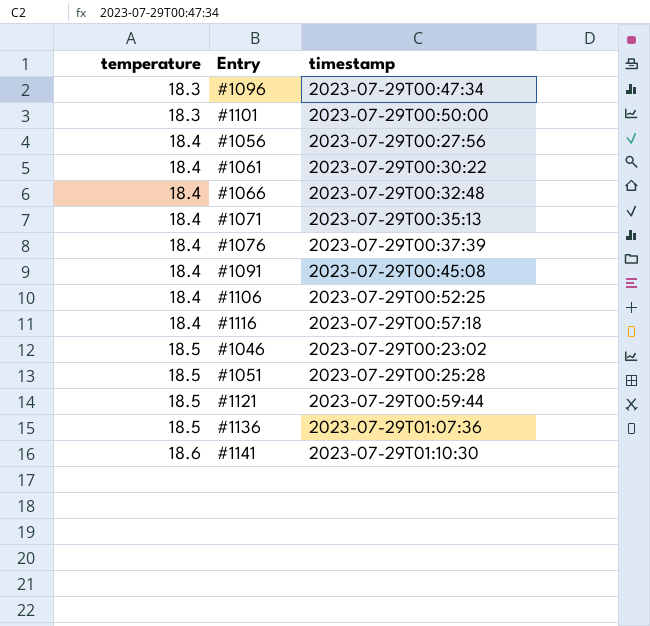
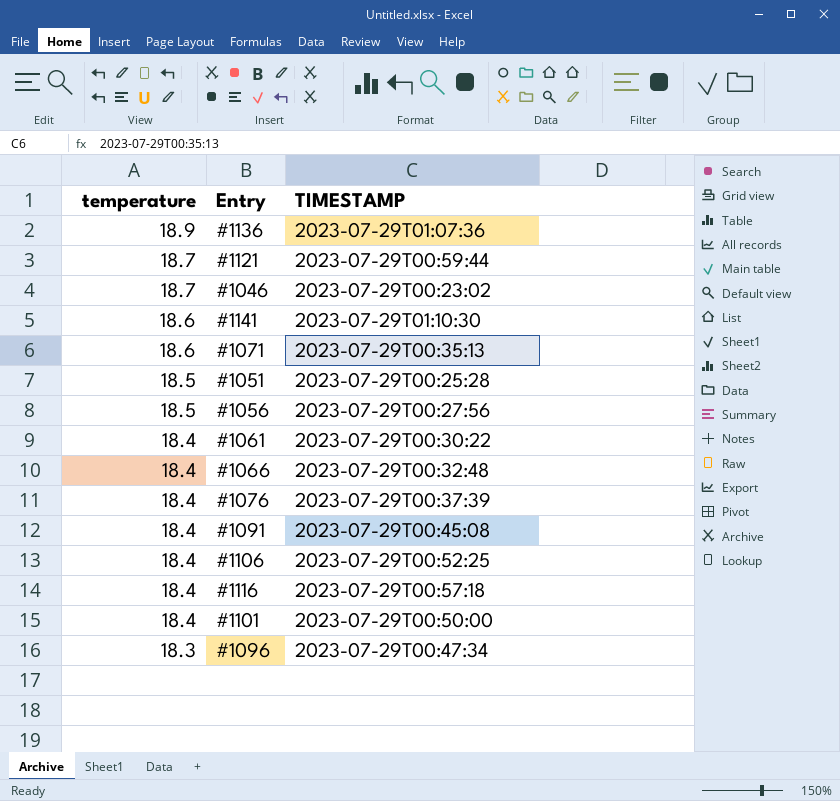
row order: temperature ascending -> temperature descending
column name: timestamp -> TIMESTAMP
#1136 | temperature: 18.5 -> 18.9
#1121 | temperature: 18.5 -> 18.7
#1046 | temperature: 18.5 -> 18.7
#1071 | temperature: 18.4 -> 18.6
#1056 | temperature: 18.4 -> 18.5
#1101 | temperature: 18.3 -> 18.4

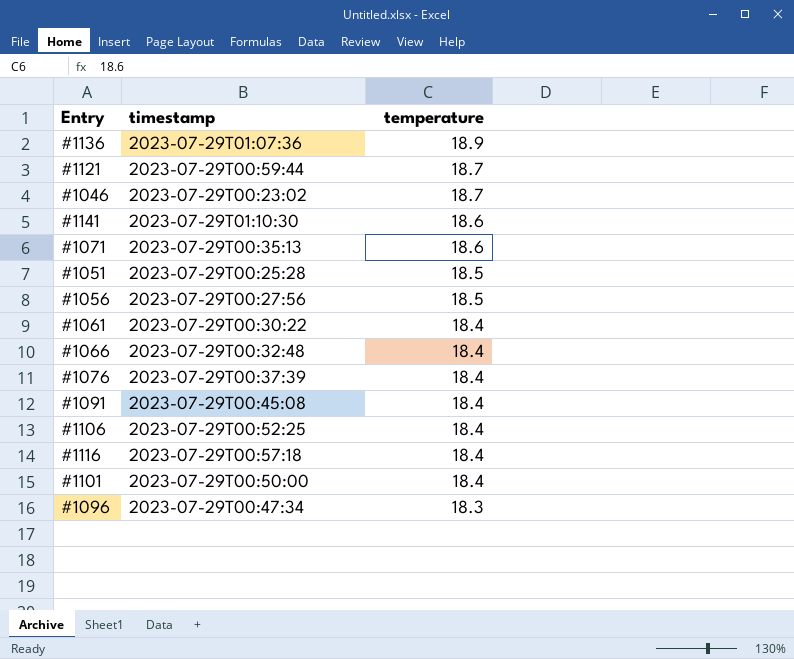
column name: TIMESTAMP -> timestamp
column temperature | position: 1 -> 3

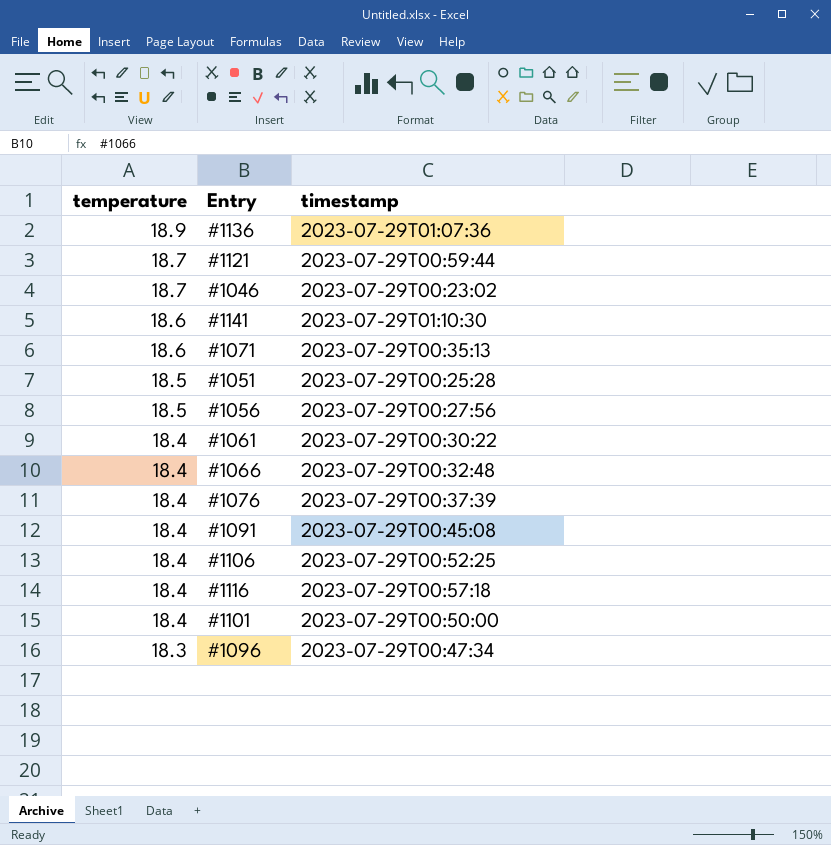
column temperature | position: 3 -> 1

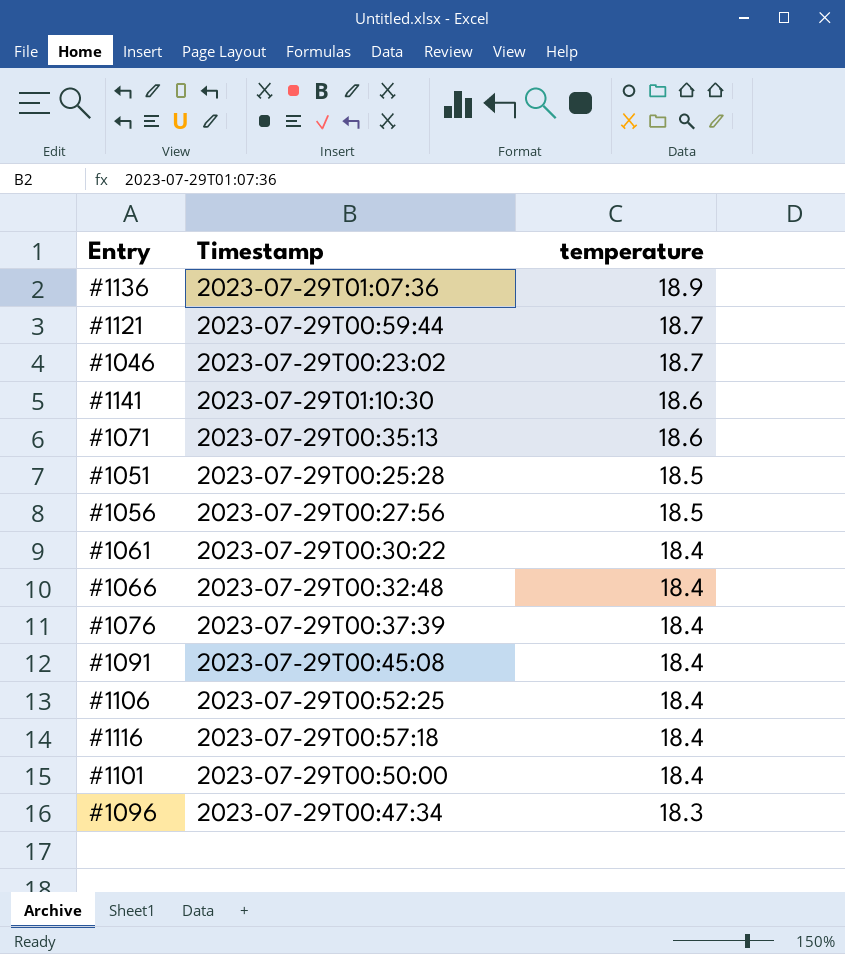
column name: timestamp -> Timestamp
column temperature | position: 1 -> 3

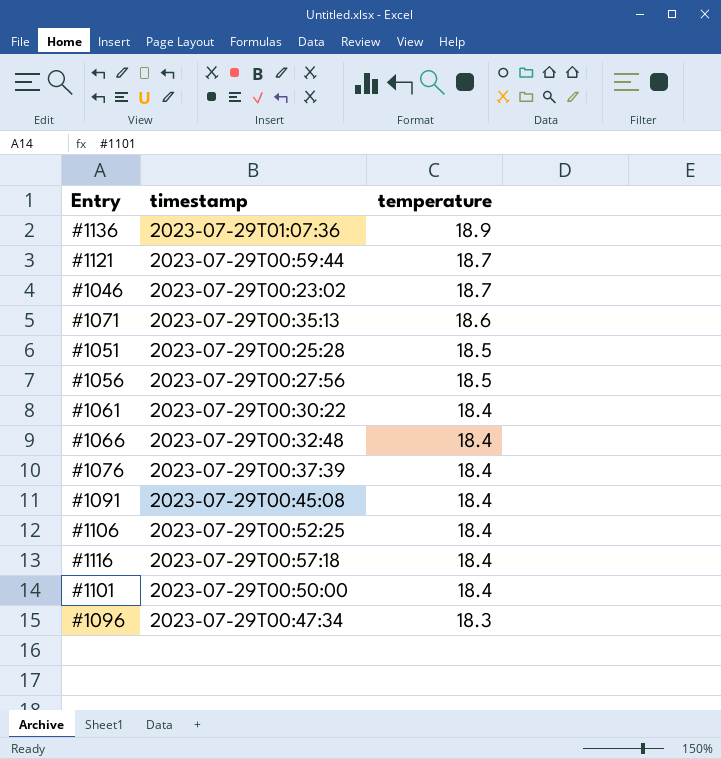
column name: Timestamp -> timestamp
row #1141: 2023-07-29T01:10:30 | 18.6 -> none

